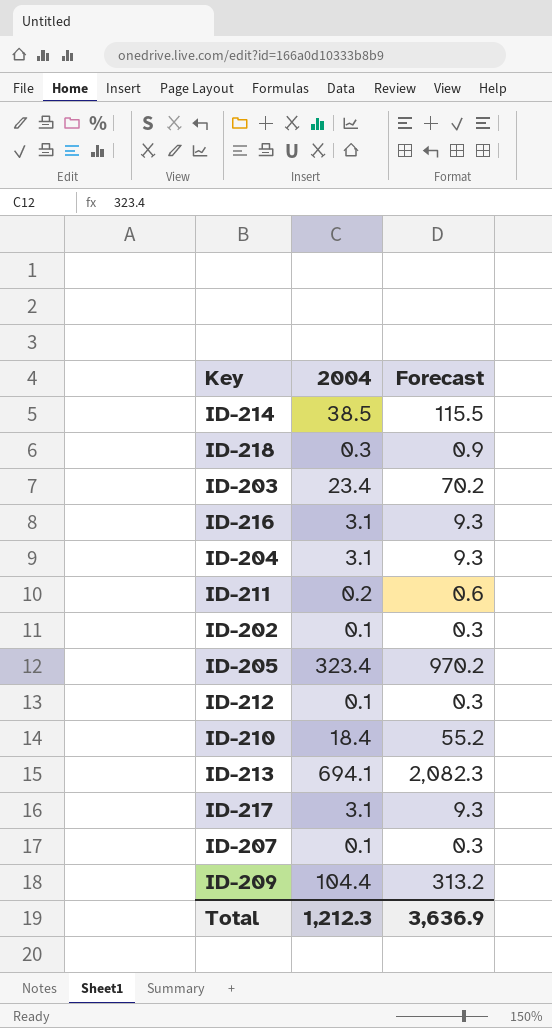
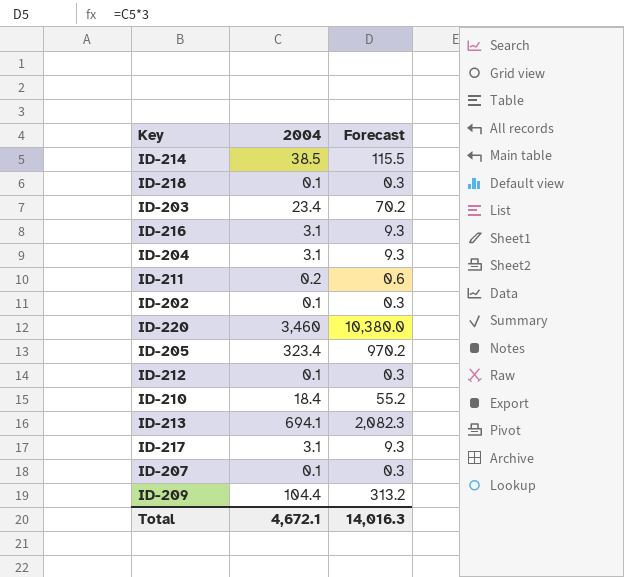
ID-218 | 2004: 0.3 -> 0.1
ID-218 | Forecast: 0.9 -> 0.3
row ID-220: none -> 3,460 | 10,380.0
Total | 2004: 1,212.3 -> 4,672.1
Total | Forecast: 3,636.9 -> 14,016.3

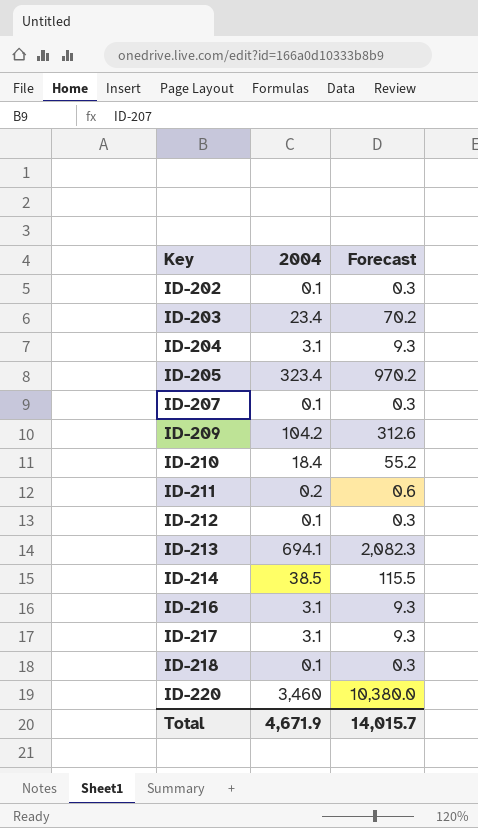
row order: none -> Key ascending
ID-209 | 2004: 104.4 -> 104.2
ID-209 | Forecast: 313.2 -> 312.6
Total | 2004: 4,672.1 -> 4,671.9
Total | Forecast: 14,016.3 -> 14,015.7

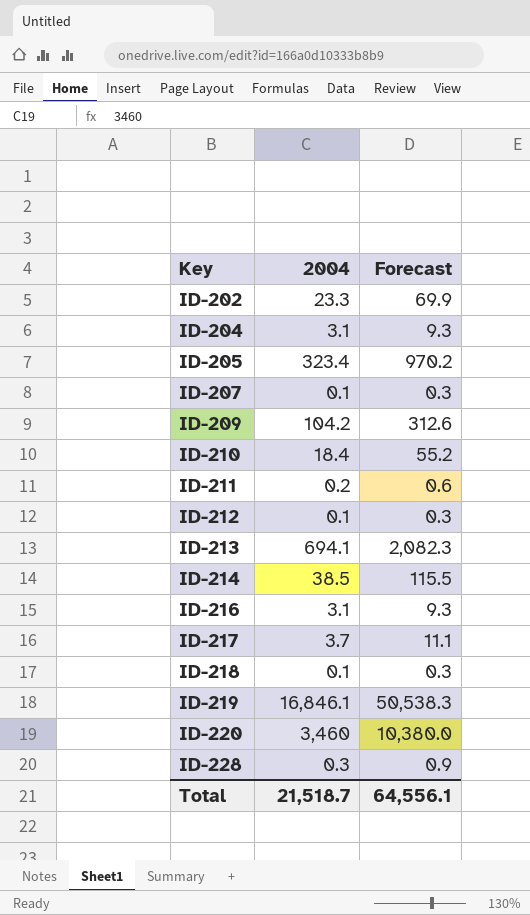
row ID-203: 23.4 | 70.2 -> none
ID-202 | 2004: 0.1 -> 23.3
ID-202 | Forecast: 0.3 -> 69.9
ID-217 | 2004: 3.1 -> 3.7
ID-217 | Forecast: 9.3 -> 11.1
row ID-219: none -> 16,846.1 | 50,538.3
row ID-228: none -> 0.3 | 0.9
Total | 2004: 4,671.9 -> 21,518.7
Total | Forecast: 14,015.7 -> 64,556.1

